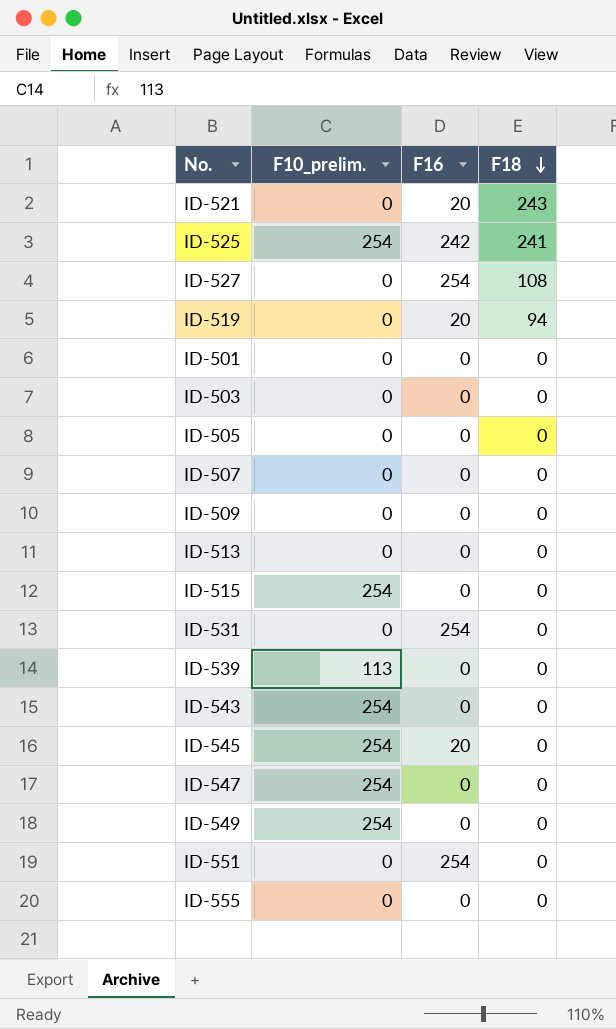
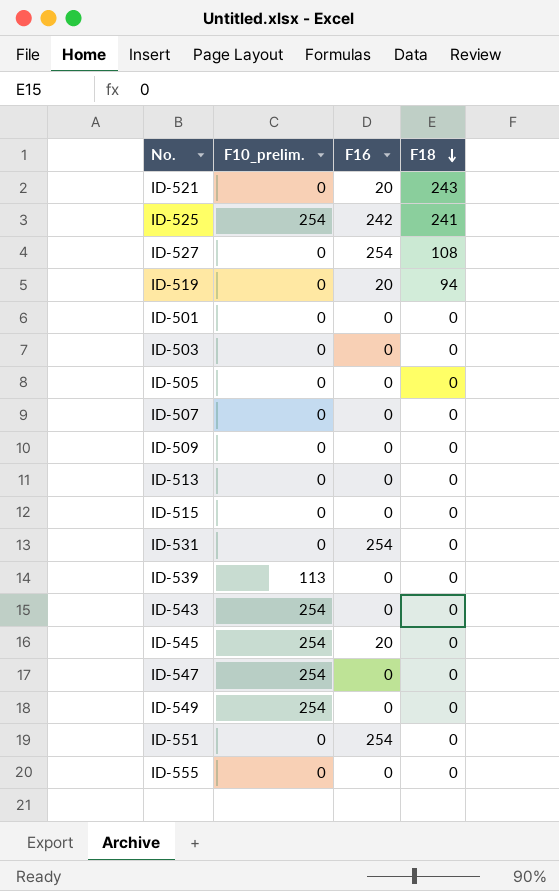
ID-515 | F10_prelim.: 254 -> 0

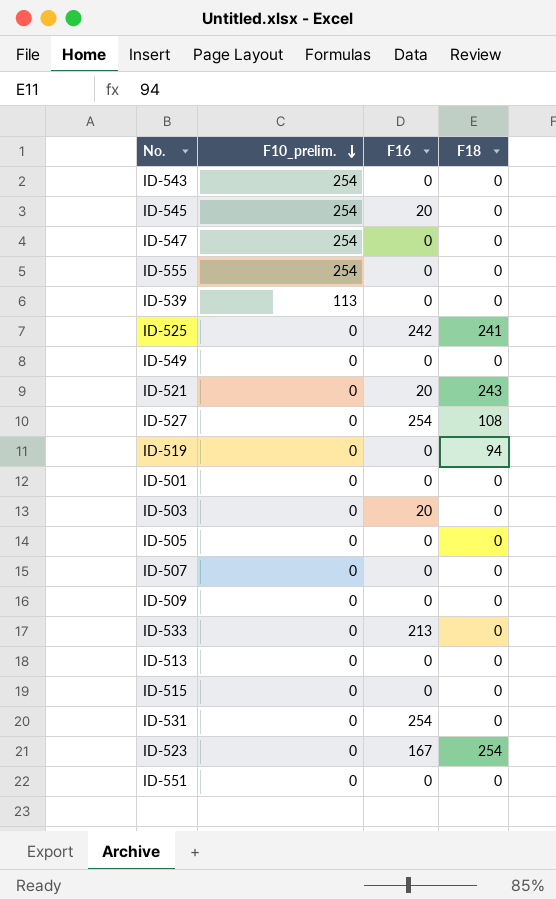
row order: F18 descending -> F10_prelim. descending
ID-555 | F10_prelim.: 0 -> 254
ID-525 | F10_prelim.: 254 -> 0
ID-549 | F10_prelim.: 254 -> 0
ID-519 | F16: 20 -> 0
ID-503 | F16: 0 -> 20
row ID-533: none -> 0 | 213 | 0
row ID-523: none -> 0 | 167 | 254
ID-551 | F16: 254 -> 0

